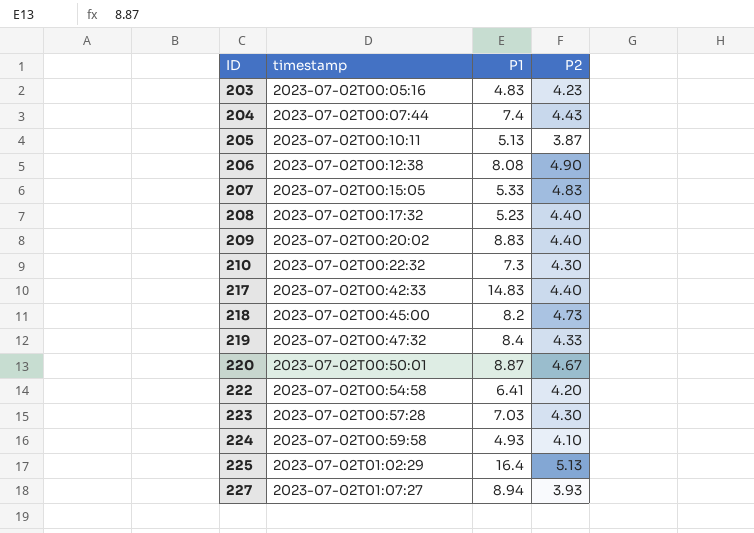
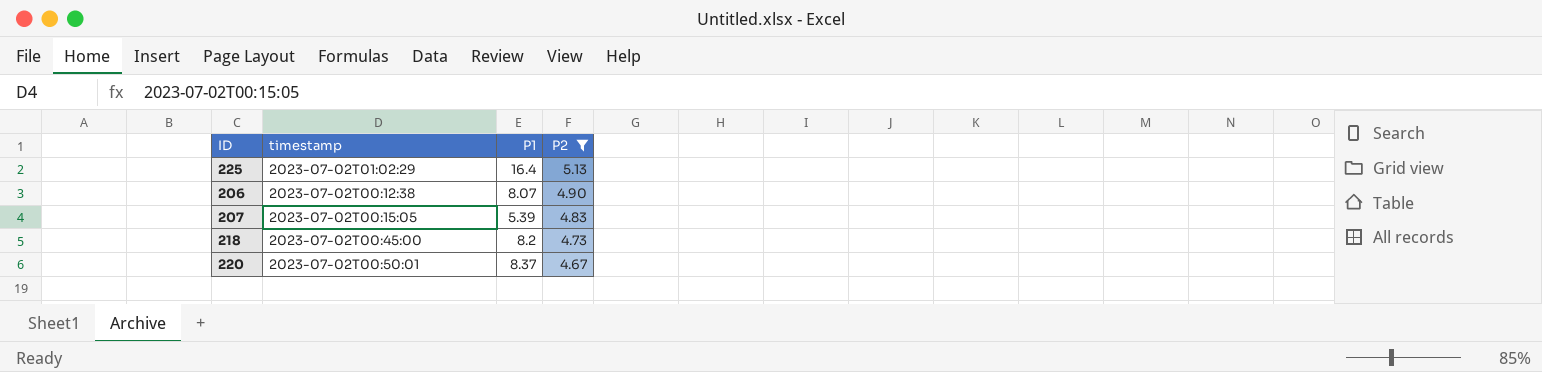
filter: none -> P2 >= 4.67
row order: ID ascending -> P2 descending
206 | P1: 8.08 -> 8.07
207 | P1: 5.33 -> 5.39
220 | P1: 8.87 -> 8.37

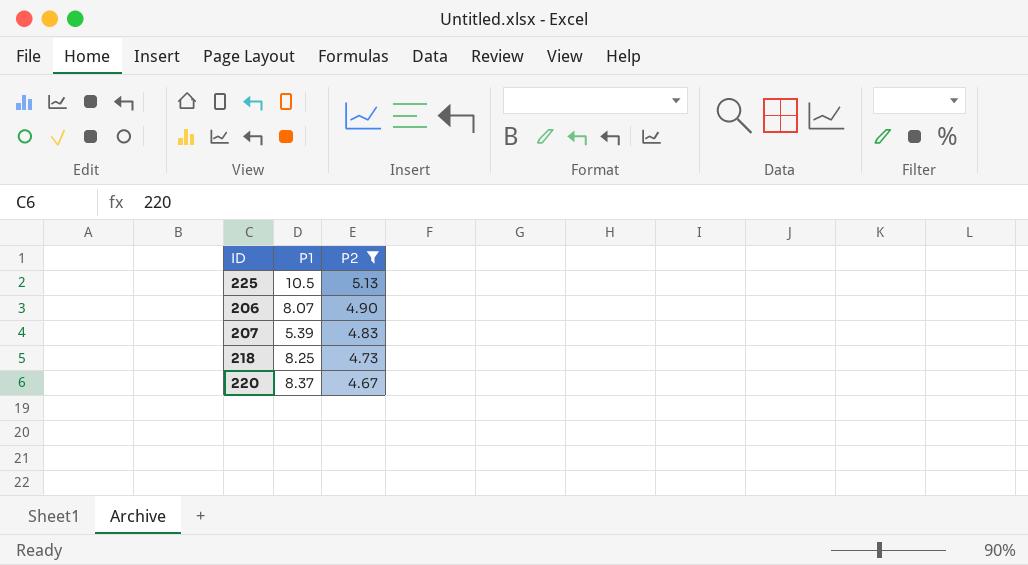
column timestamp | position: 2 -> none
225 | P1: 16.4 -> 10.5
218 | P1: 8.2 -> 8.25

